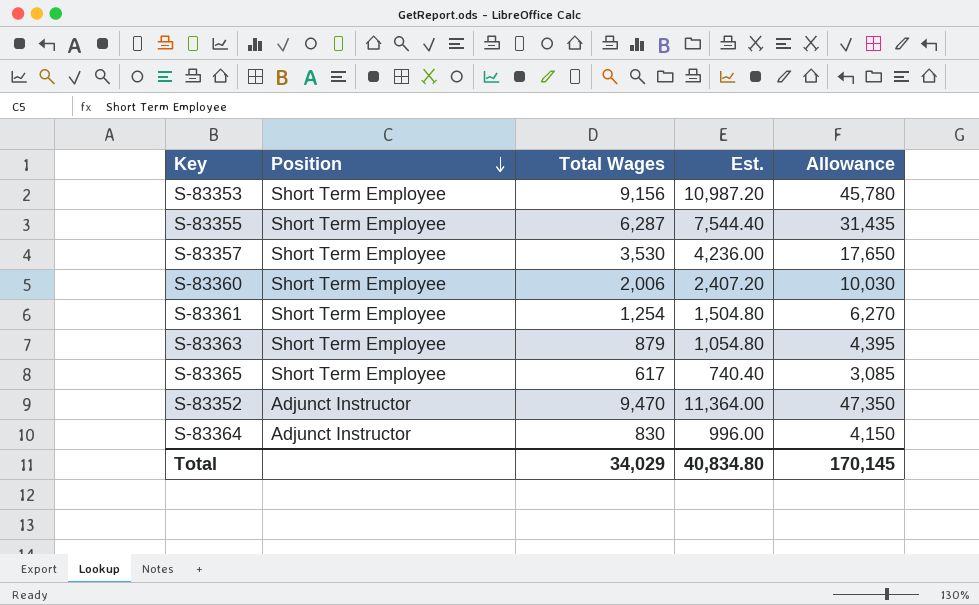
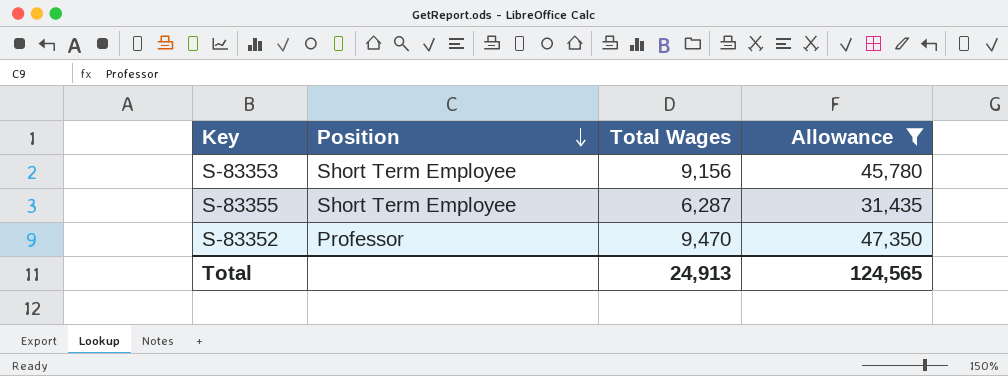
filter: none -> Allowance >= 31,435
column Est. | formula: [Total Wages] * 1.2 -> none
S-83352 | Position: Adjunct Instructor -> Professor
Total | Total Wages: 34,029 -> 24,913
Total | Allowance: 170,145 -> 124,565

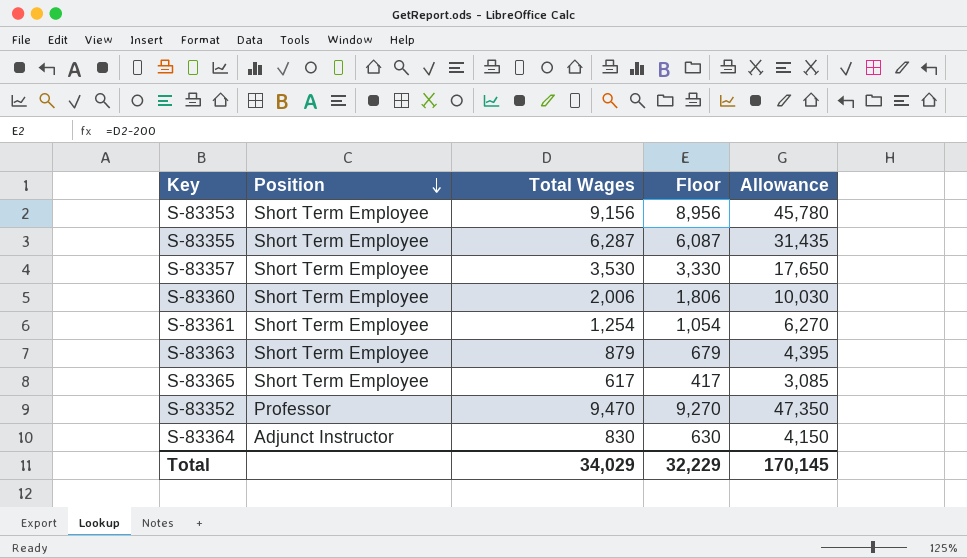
filter: Allowance >= 31,435 -> none
column Floor | formula: none -> [Total Wages] - 200
Total | Total Wages: 24,913 -> 34,029
Total | Allowance: 124,565 -> 170,145

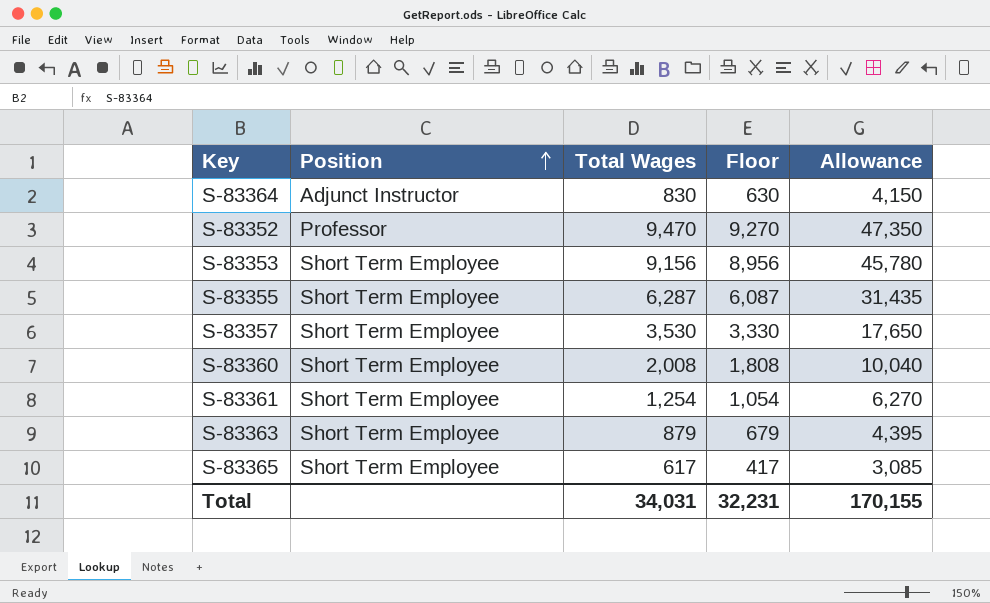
row order: Position descending -> Position ascending
S-83360 | Total Wages: 2,006 -> 2,008
S-83360 | Floor: 1,806 -> 1,808
S-83360 | Allowance: 10,030 -> 10,040
Total | Total Wages: 34,029 -> 34,031
Total | Floor: 32,229 -> 32,231
Total | Allowance: 170,145 -> 170,155

